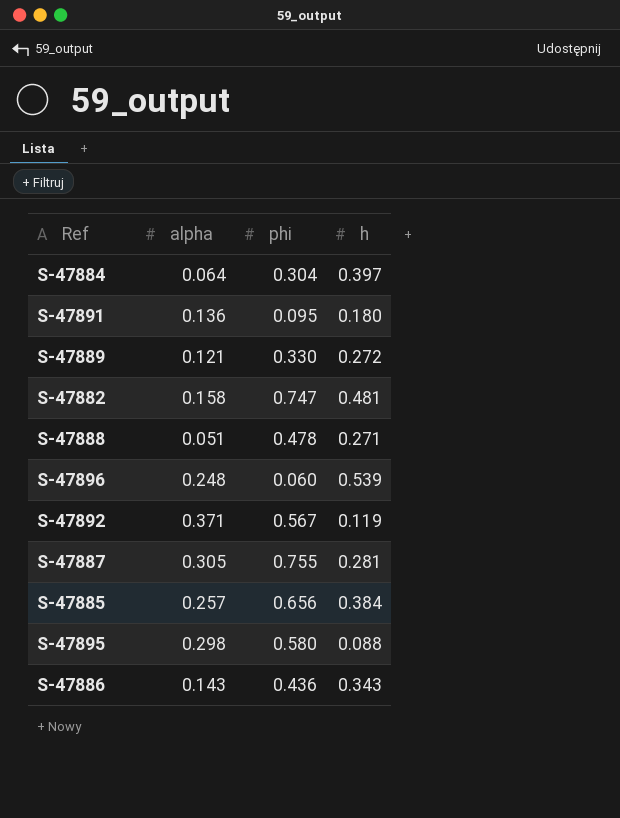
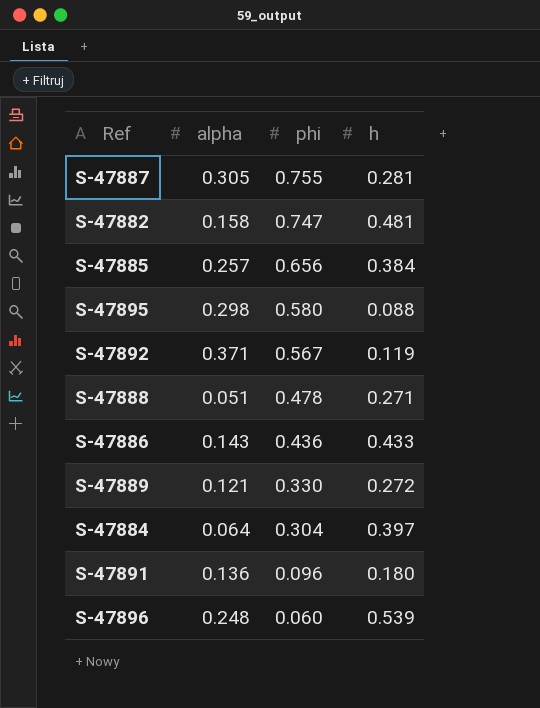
row order: none -> phi descending
S-47886 | h: 0.343 -> 0.433
S-47891 | phi: 0.095 -> 0.096

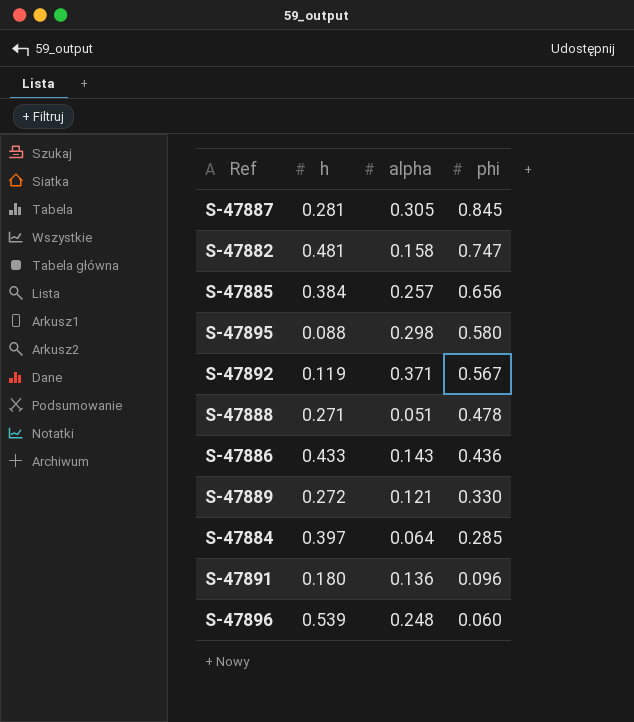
column h | position: 4 -> 2
S-47887 | phi: 0.755 -> 0.845
S-47884 | phi: 0.304 -> 0.285

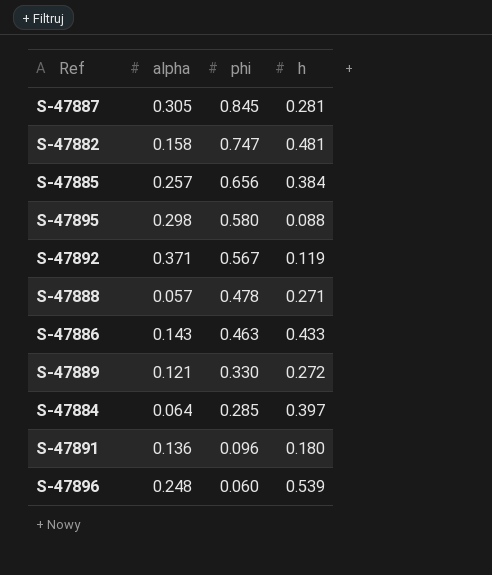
column h | position: 2 -> 4
S-47888 | alpha: 0.051 -> 0.057
S-47886 | phi: 0.436 -> 0.463

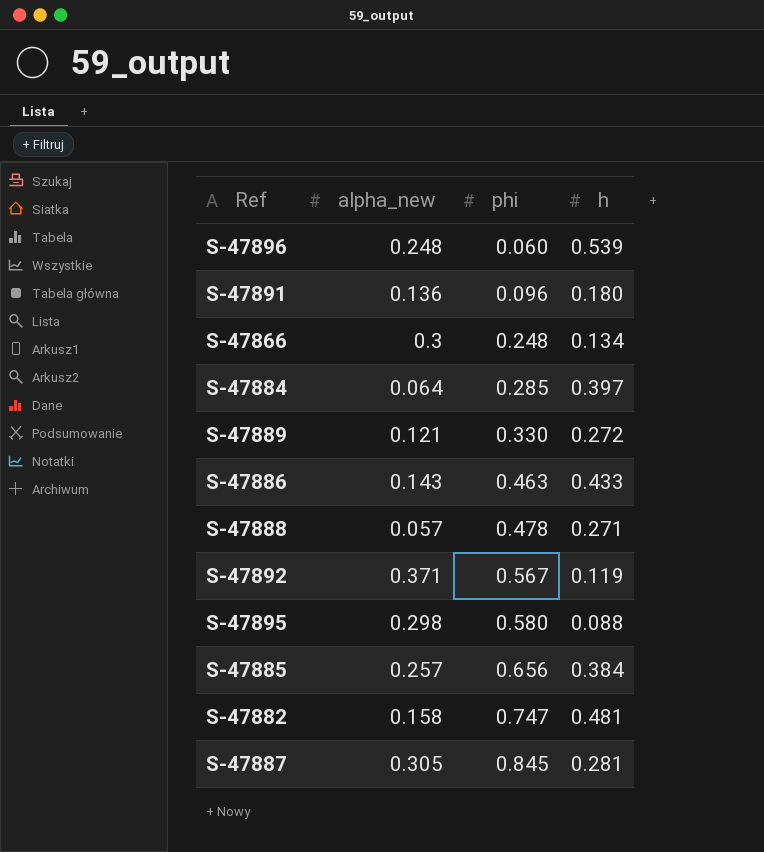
row order: phi descending -> phi ascending
column name: alpha -> alpha_new
row S-47866: none -> 0.3 | 0.248 | 0.134

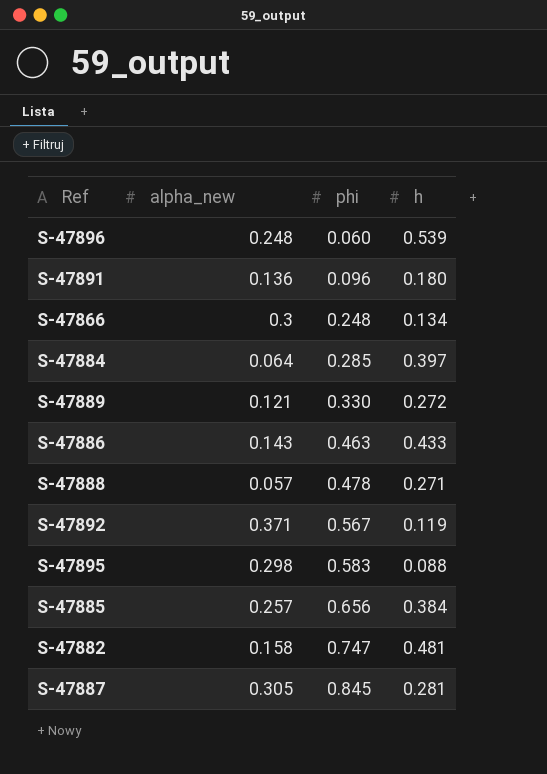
S-47895 | phi: 0.580 -> 0.583

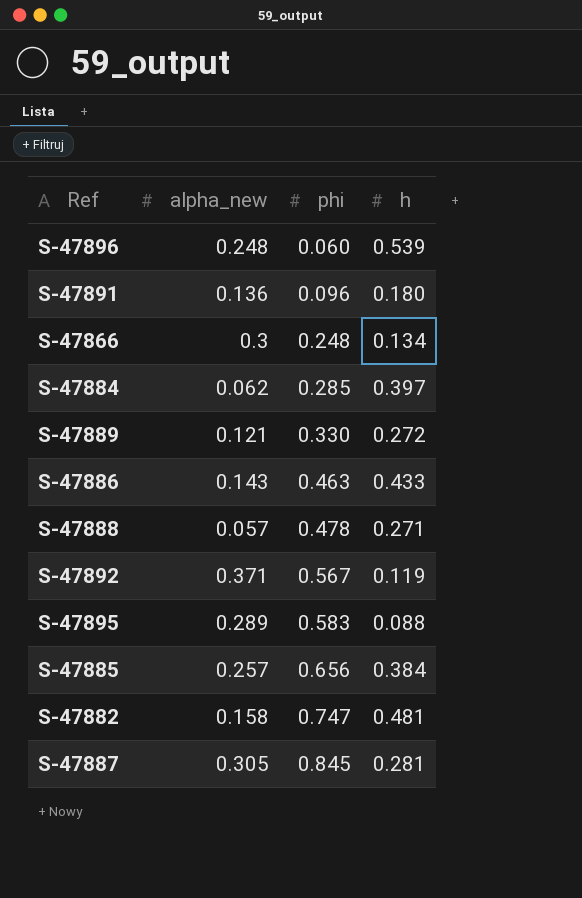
S-47884 | alpha_new: 0.064 -> 0.062
S-47895 | alpha_new: 0.298 -> 0.289

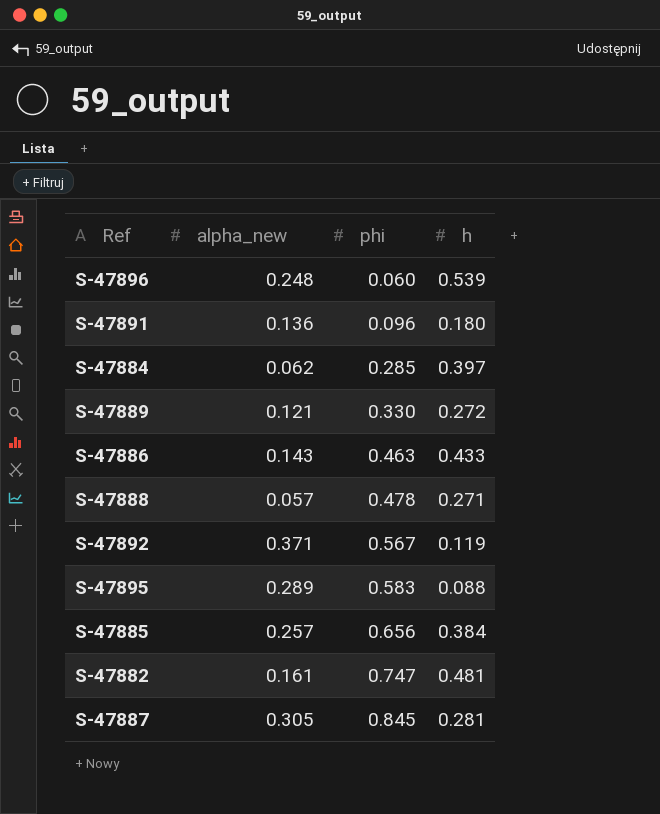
row S-47866: 0.3 | 0.248 | 0.134 -> none
S-47882 | alpha_new: 0.158 -> 0.161

